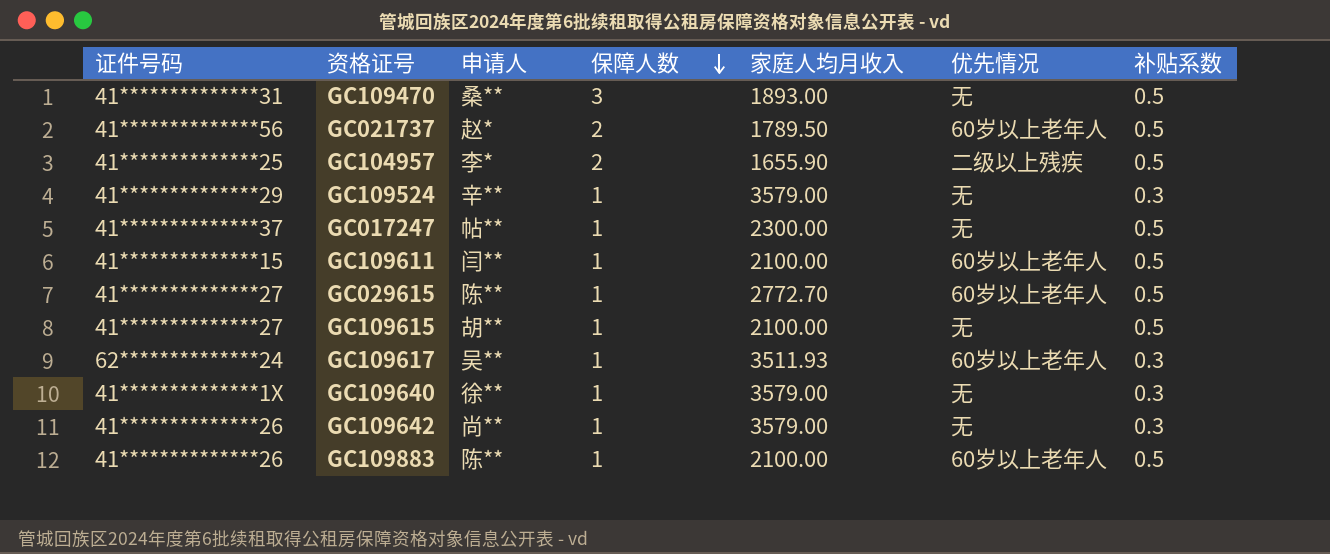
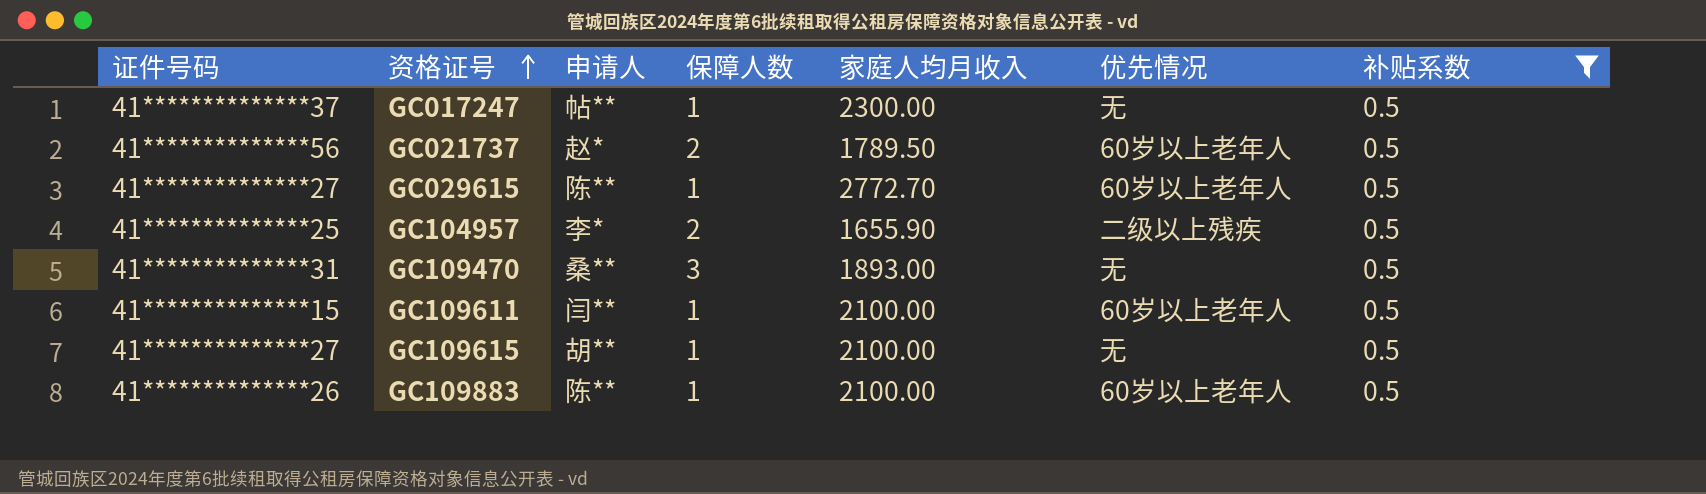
filter: none -> 补贴系数 = 0.5
row order: 保障人数 descending -> 资格证号 ascending

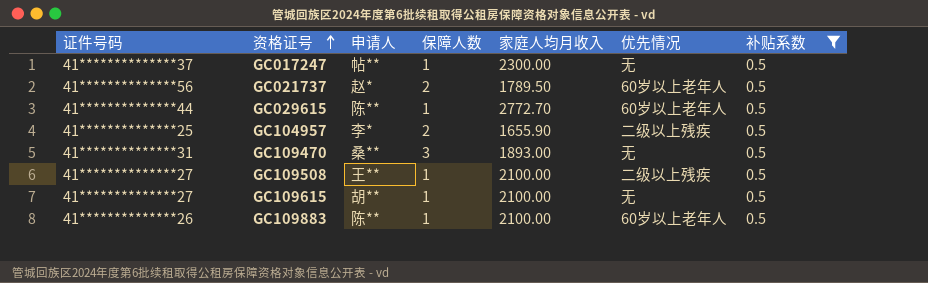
row GC109611: 41**************15 | 闫** | 1 | 2100.00 | 60岁以上老年人 | 0.5 -> none
GC029615 | 证件号码: 41**************27 -> 41**************44
row GC109508: none -> 41**************27 | 王** | 1 | 2100.00 | 二级以上残疾 | 0.5

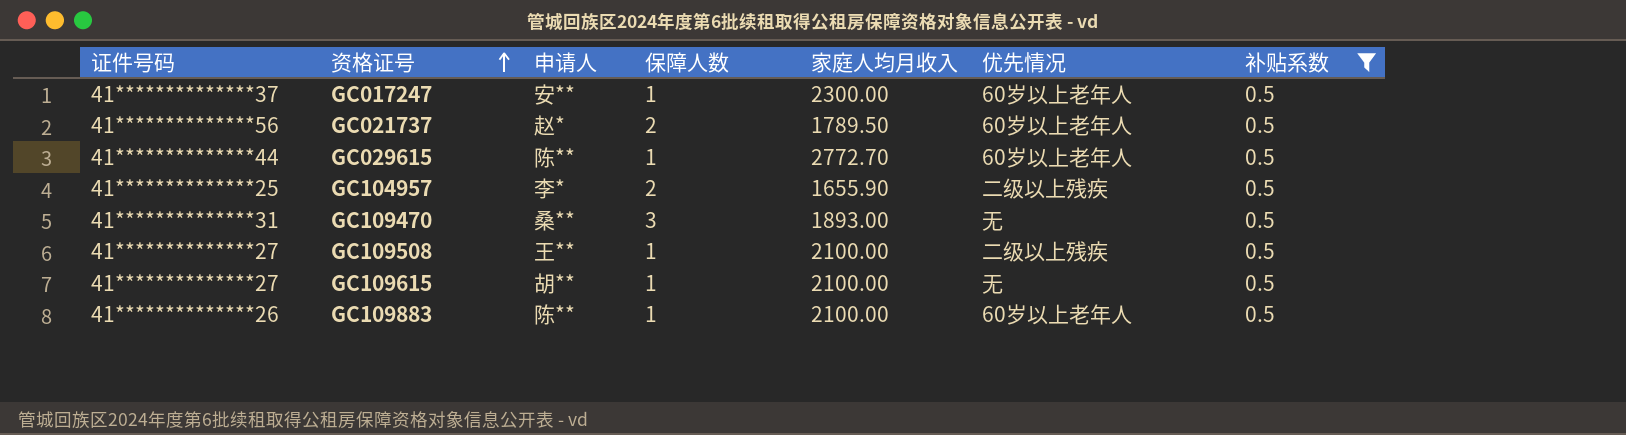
GC017247 | 申请人: 帖** -> 安**
GC017247 | 优先情况: 无 -> 60岁以上老年人

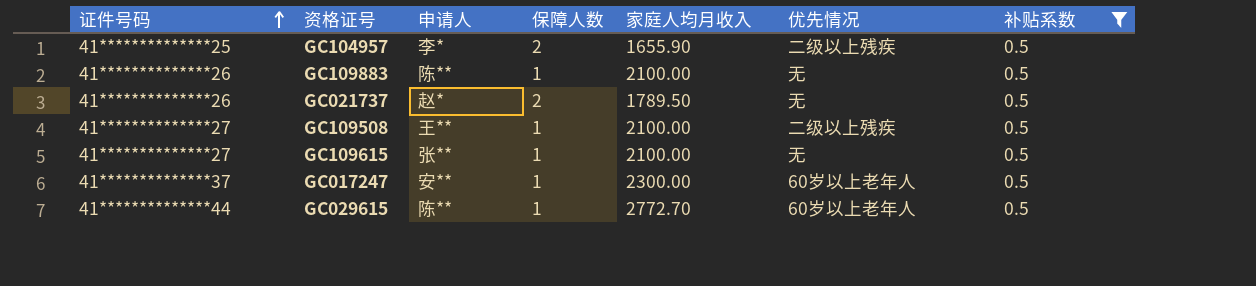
row order: 资格证号 ascending -> 证件号码 ascending
row GC109470: 41**************31 | 桑** | 3 | 1893.00 | 无 | 0.5 -> none
GC109883 | 优先情况: 60岁以上老年人 -> 无
GC021737 | 证件号码: 41**************56 -> 41**************26
GC021737 | 优先情况: 60岁以上老年人 -> 无
GC109615 | 申请人: 胡** -> 张**

